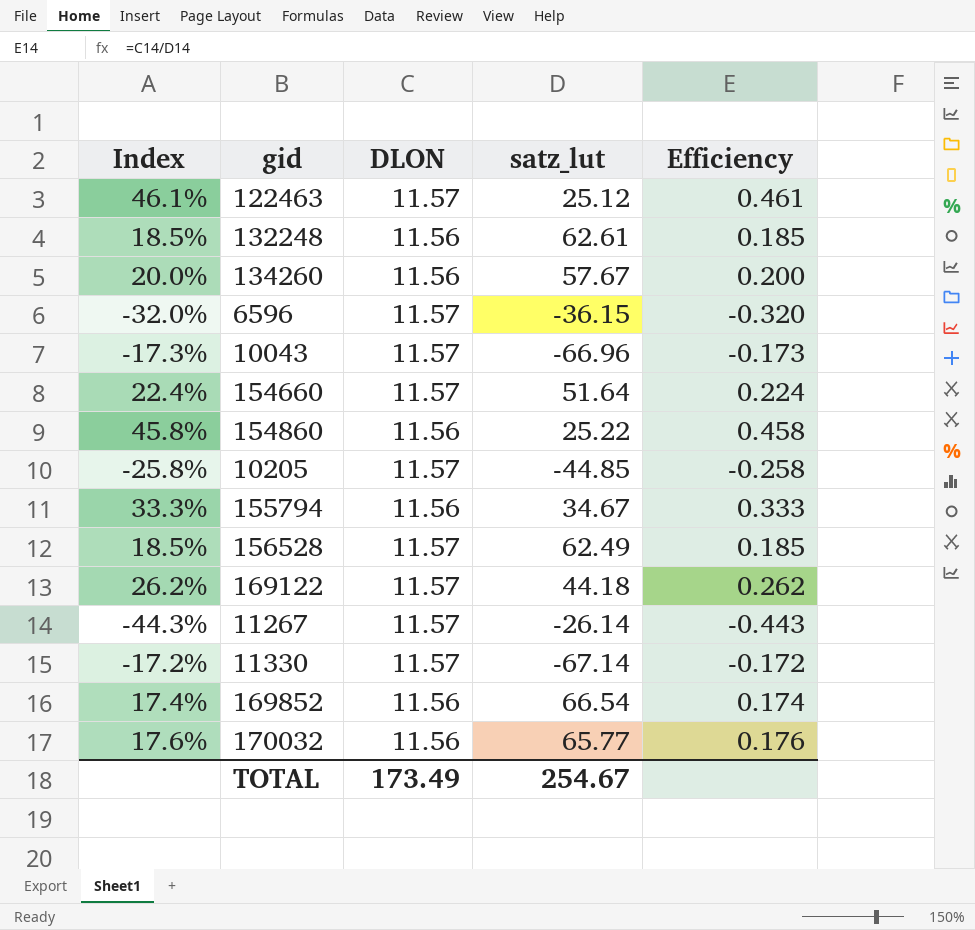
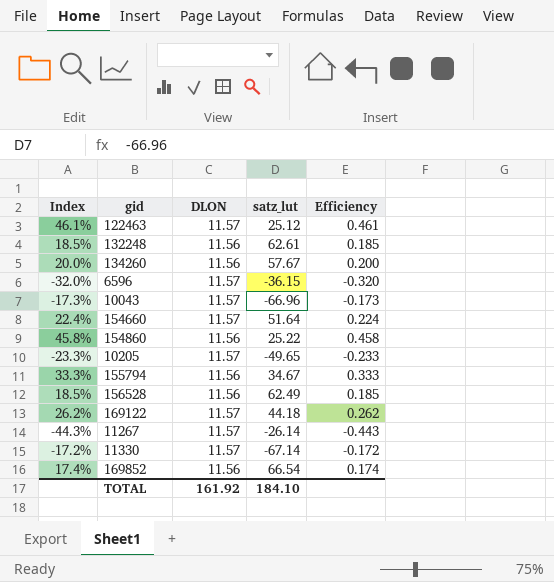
row 170032: 17.6% | 11.56 | 65.77 | 0.176 -> none
10205 | Index: -25.8% -> -23.3%
10205 | satz_lut: -44.85 -> -49.65
10205 | Efficiency: -0.258 -> -0.233
156528 | DLON: 11.57 -> 11.56
TOTAL | DLON: 173.49 -> 161.92
TOTAL | satz_lut: 254.67 -> 184.10

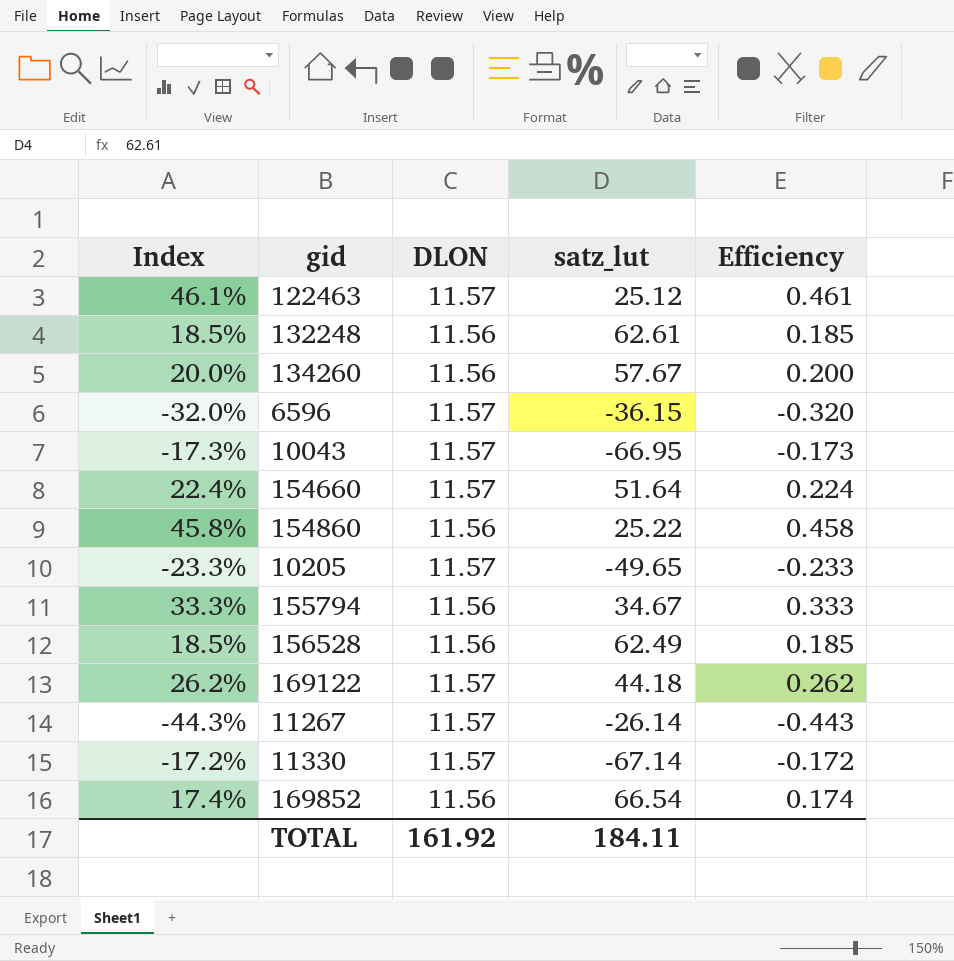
10043 | satz_lut: -66.96 -> -66.95
TOTAL | satz_lut: 184.10 -> 184.11

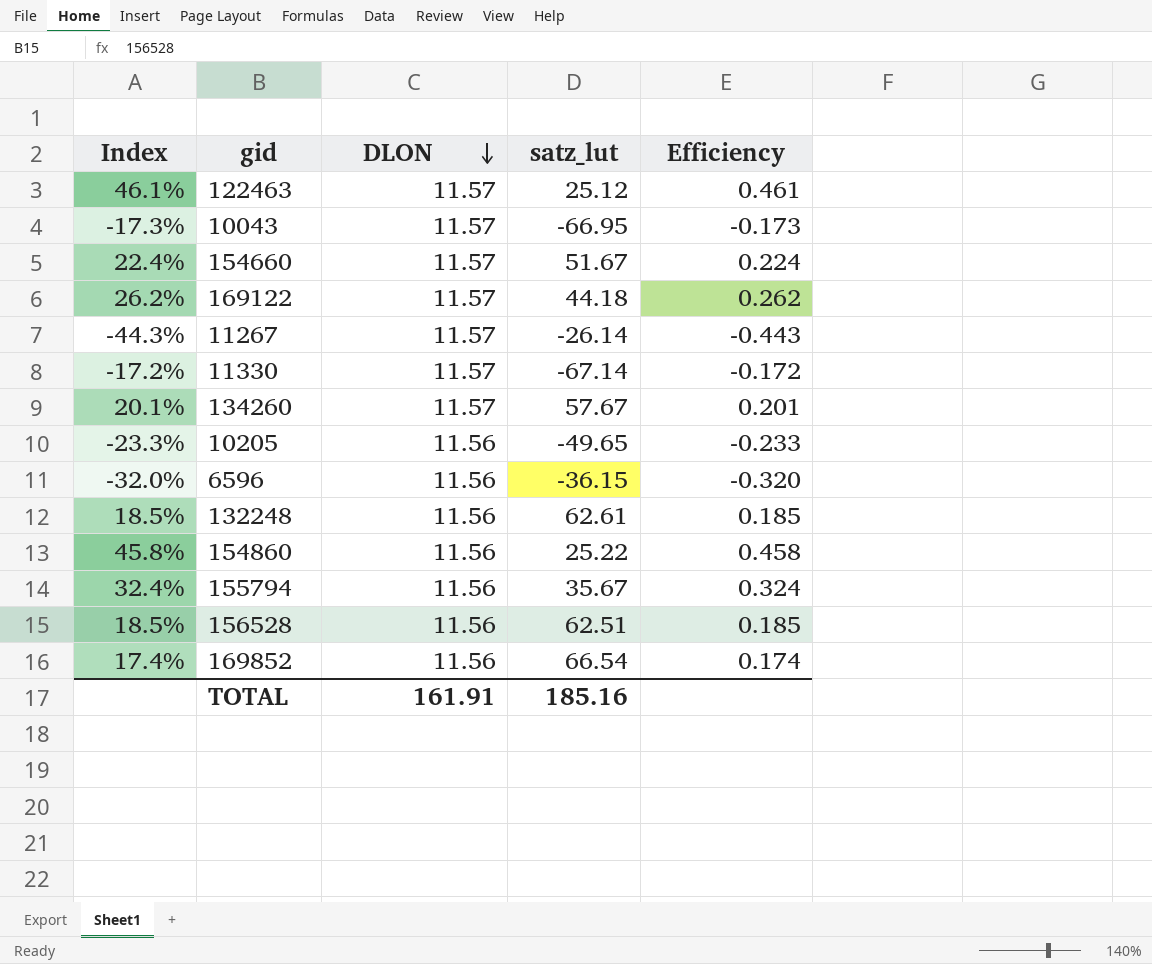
row order: none -> DLON descending
154660 | satz_lut: 51.64 -> 51.67
134260 | Index: 20.0% -> 20.1%
134260 | DLON: 11.56 -> 11.57
134260 | Efficiency: 0.200 -> 0.201
10205 | DLON: 11.57 -> 11.56
6596 | DLON: 11.57 -> 11.56
155794 | Index: 33.3% -> 32.4%
155794 | satz_lut: 34.67 -> 35.67
155794 | Efficiency: 0.333 -> 0.324
156528 | satz_lut: 62.49 -> 62.51
TOTAL | DLON: 161.92 -> 161.91
TOTAL | satz_lut: 184.11 -> 185.16

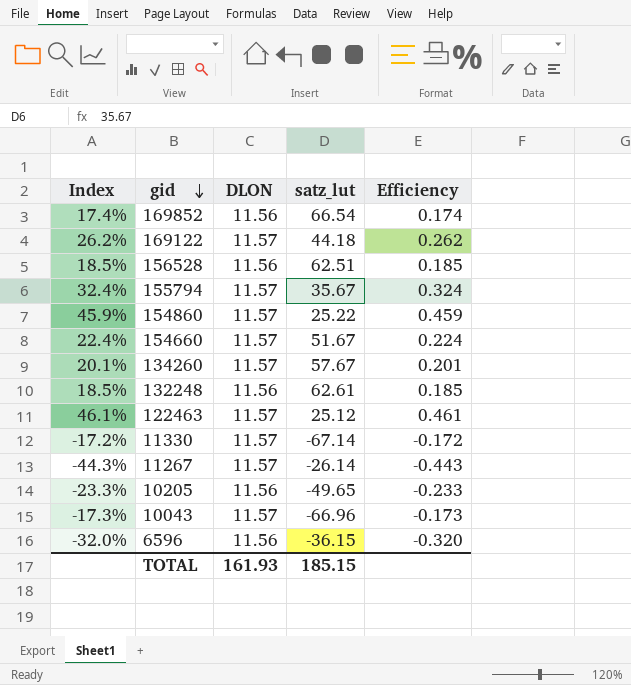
row order: DLON descending -> gid descending
155794 | DLON: 11.56 -> 11.57
154860 | Index: 45.8% -> 45.9%
154860 | DLON: 11.56 -> 11.57
154860 | Efficiency: 0.458 -> 0.459
10043 | satz_lut: -66.95 -> -66.96
TOTAL | DLON: 161.91 -> 161.93
TOTAL | satz_lut: 185.16 -> 185.15

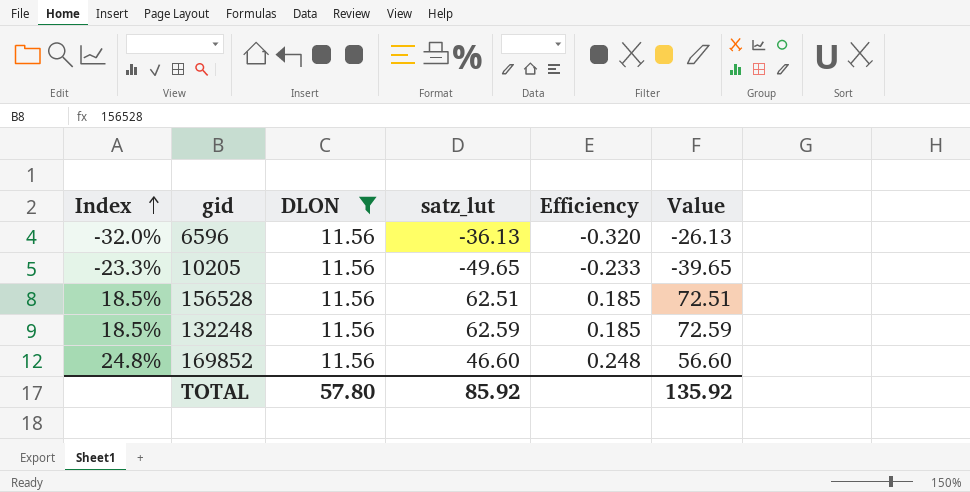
filter: none -> DLON = 11.56
row order: gid descending -> Index ascending
column Value | formula: none -> [satz_lut] + 10
6596 | satz_lut: -36.15 -> -36.13
132248 | satz_lut: 62.61 -> 62.59
169852 | Index: 17.4% -> 24.8%
169852 | satz_lut: 66.54 -> 46.60
169852 | Efficiency: 0.174 -> 0.248
TOTAL | DLON: 161.93 -> 57.80
TOTAL | satz_lut: 185.15 -> 85.92

